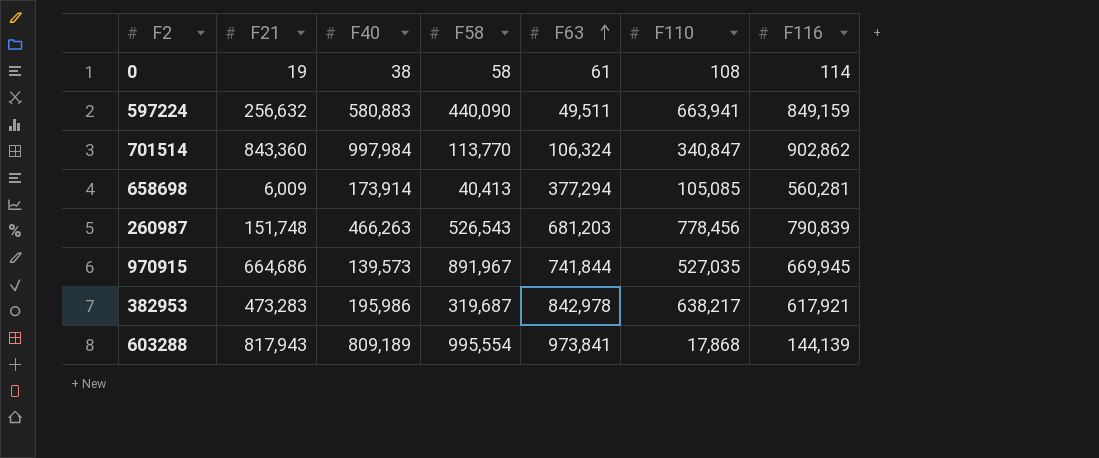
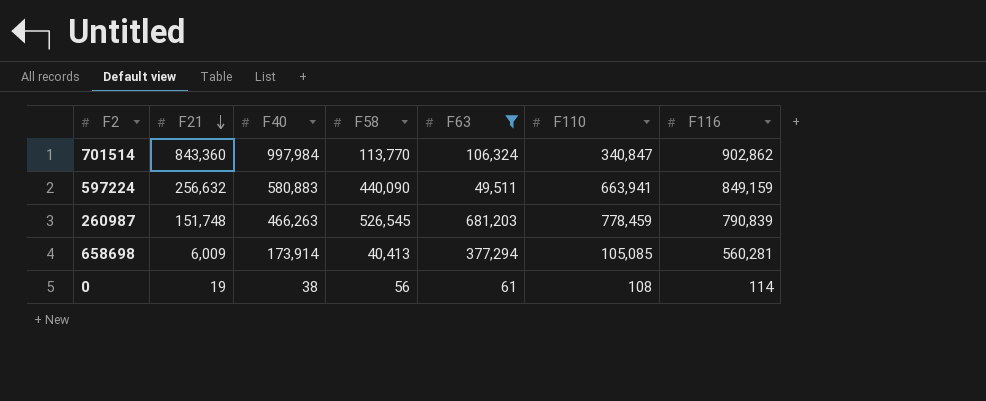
filter: none -> F63 <= 681,203
row order: F63 ascending -> F21 descending
260987 | F58: 526,543 -> 526,545
260987 | F110: 778,456 -> 778,459
0 | F58: 58 -> 56

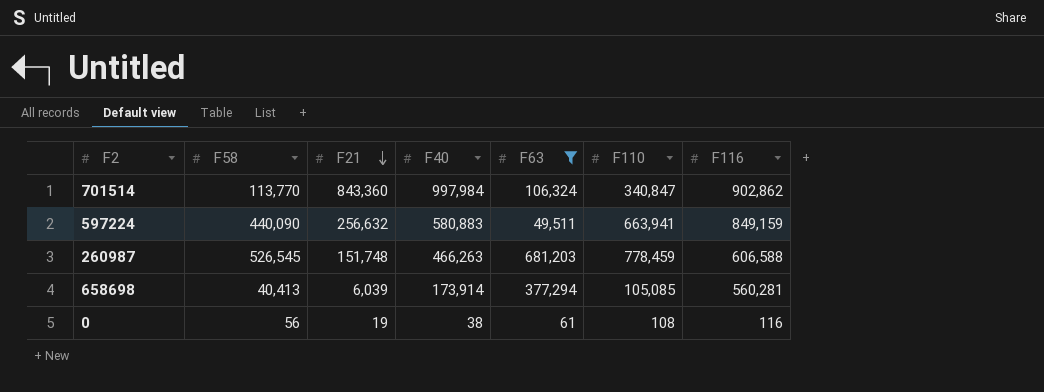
column F58 | position: 4 -> 2
260987 | F116: 790,839 -> 606,588
658698 | F21: 6,009 -> 6,039
0 | F116: 114 -> 116

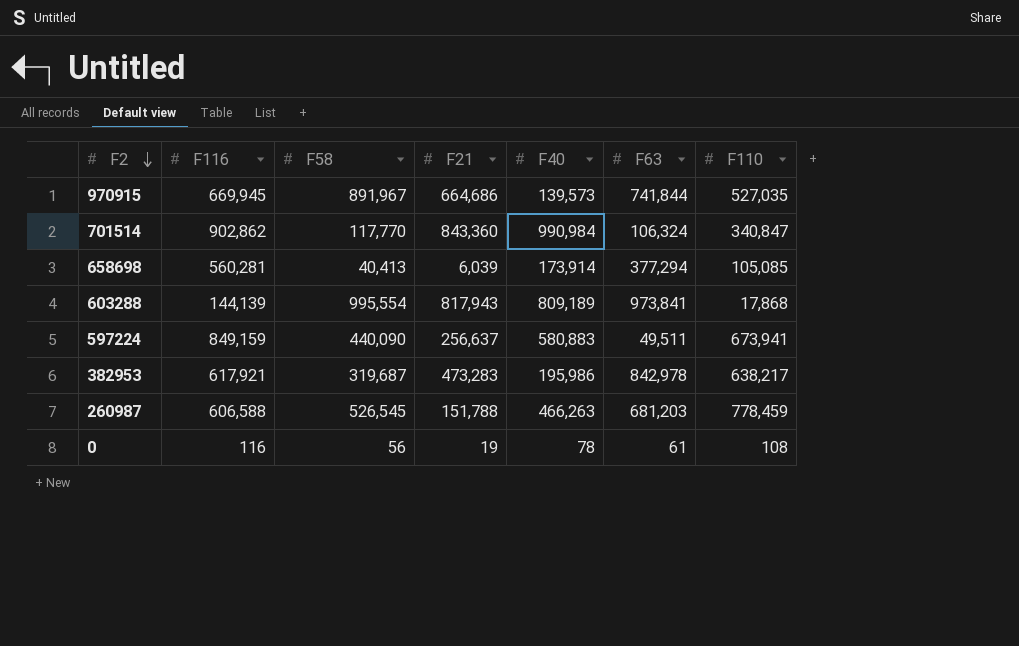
filter: F63 <= 681,203 -> none
row order: F21 descending -> F2 descending
column F116 | position: 7 -> 2
701514 | F58: 113,770 -> 117,770
701514 | F40: 997,984 -> 990,984
597224 | F21: 256,632 -> 256,637
597224 | F110: 663,941 -> 673,941
260987 | F21: 151,748 -> 151,788
0 | F40: 38 -> 78

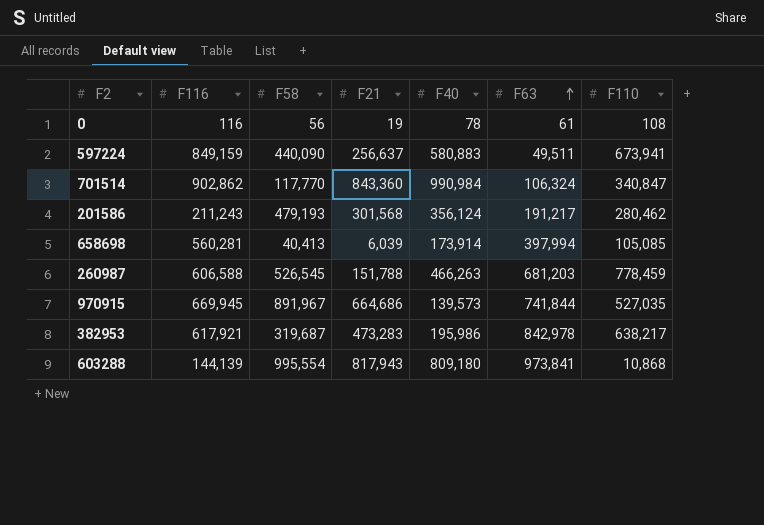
row order: F2 descending -> F63 ascending
row 201586: none -> 211,243 | 479,193 | 301,568 | 356,124 | 191,217 | 280,462
658698 | F63: 377,294 -> 397,994
603288 | F40: 809,189 -> 809,180
603288 | F110: 17,868 -> 10,868

